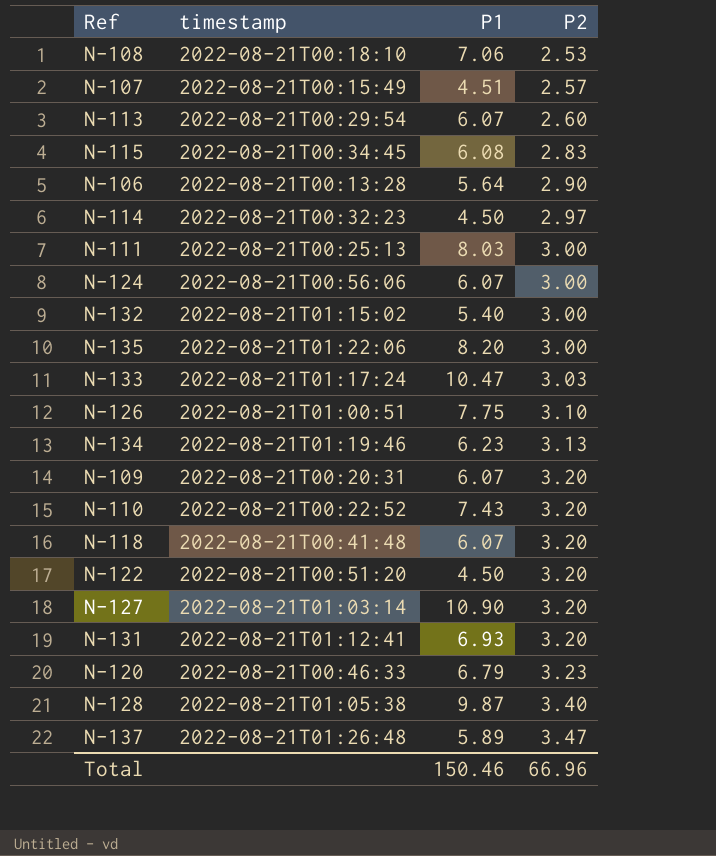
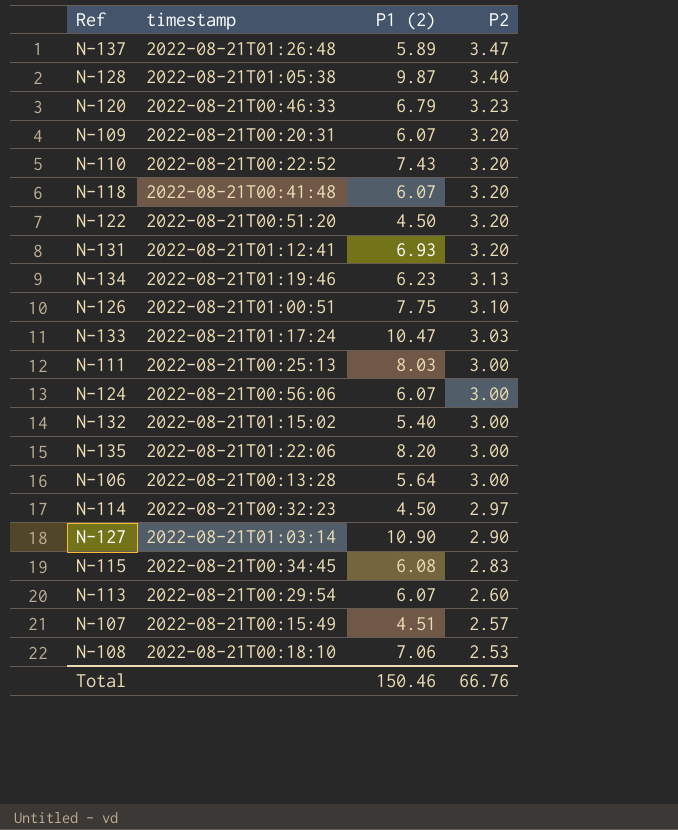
row order: P2 ascending -> P2 descending
column name: P1 -> P1 (2)
N-106 | P2: 2.90 -> 3.00
N-127 | P2: 3.20 -> 2.90
Total | P2: 66.96 -> 66.76

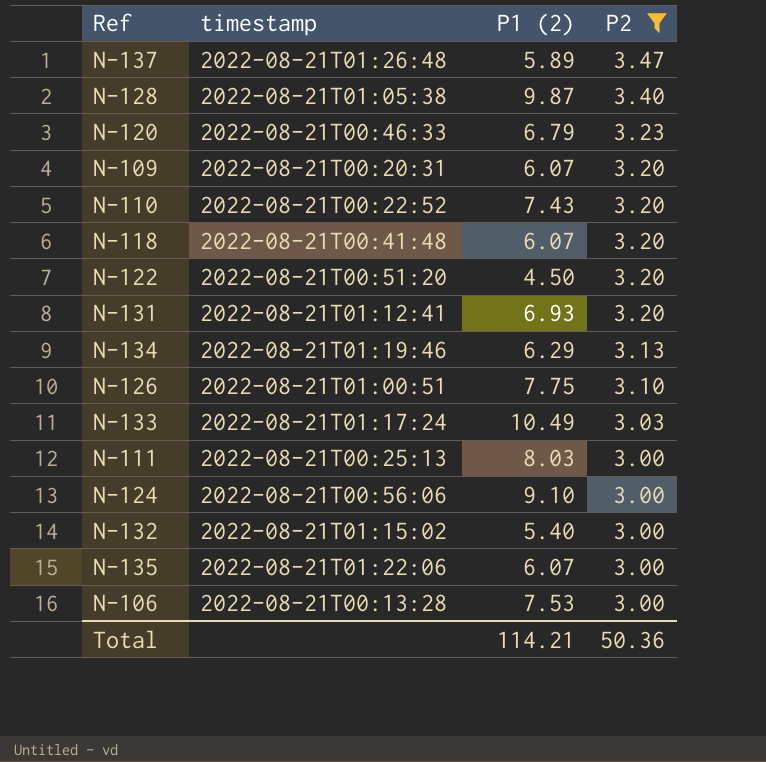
filter: none -> P2 >= 3.00
N-134 | P1 (2): 6.23 -> 6.29
N-133 | P1 (2): 10.47 -> 10.49
N-124 | P1 (2): 6.07 -> 9.10
N-135 | P1 (2): 8.20 -> 6.07
N-106 | P1 (2): 5.64 -> 7.53
Total | P1 (2): 150.46 -> 114.21
Total | P2: 66.76 -> 50.36

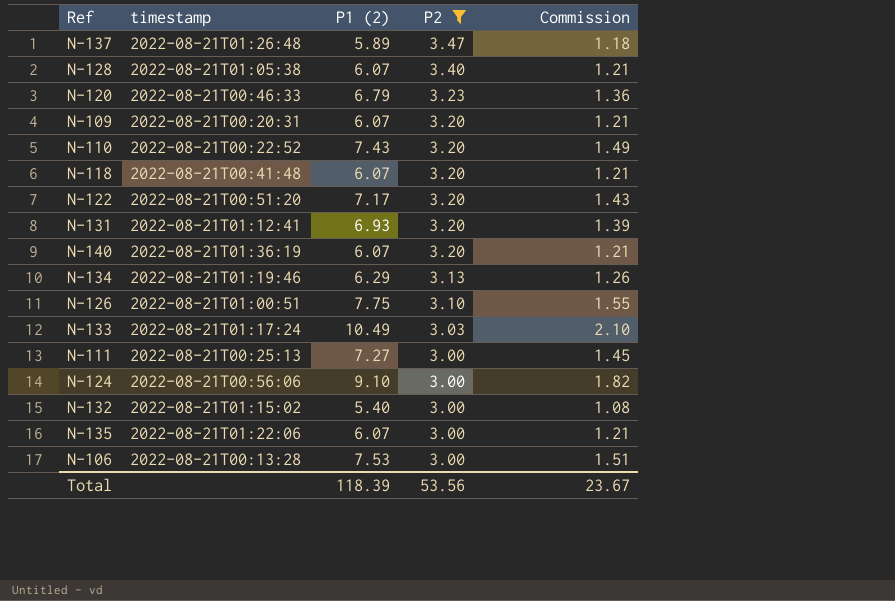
column Commission | formula: none -> [P1 (2)] * 0.2
N-128 | P1 (2): 9.87 -> 6.07
N-122 | P1 (2): 4.50 -> 7.17
row N-140: none -> 2022-08-21T01:36:19 | 6.07 | 3.20 | 1.21
N-111 | P1 (2): 8.03 -> 7.27
Total | P1 (2): 114.21 -> 118.39
Total | P2: 50.36 -> 53.56

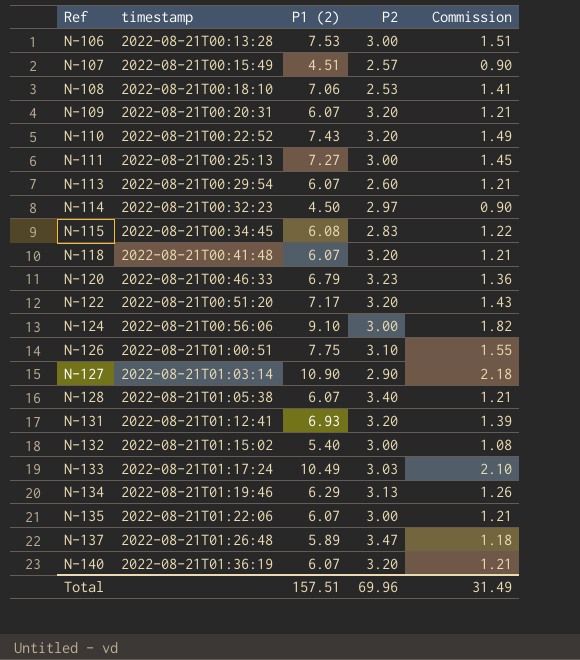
filter: P2 >= 3.00 -> none
row order: P2 descending -> Ref ascending
Total | P1 (2): 118.39 -> 157.51
Total | P2: 53.56 -> 69.96
Total | Commission: 23.67 -> 31.49

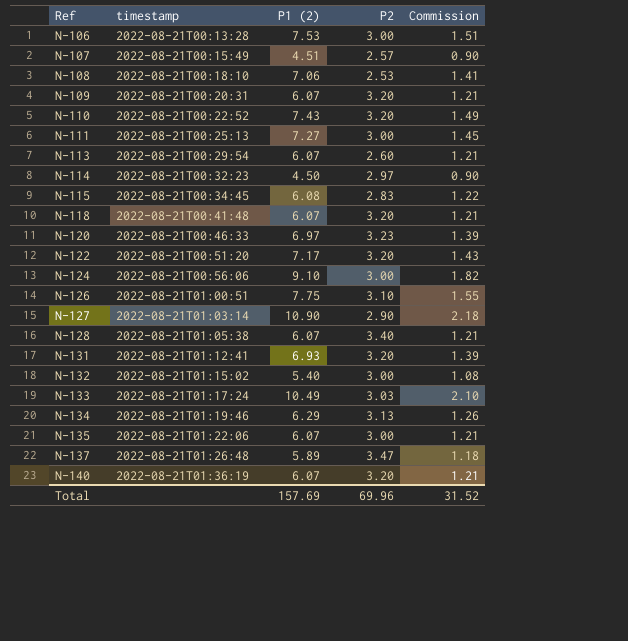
N-120 | P1 (2): 6.79 -> 6.97
N-120 | Commission: 1.36 -> 1.39
Total | P1 (2): 157.51 -> 157.69
Total | Commission: 31.49 -> 31.52

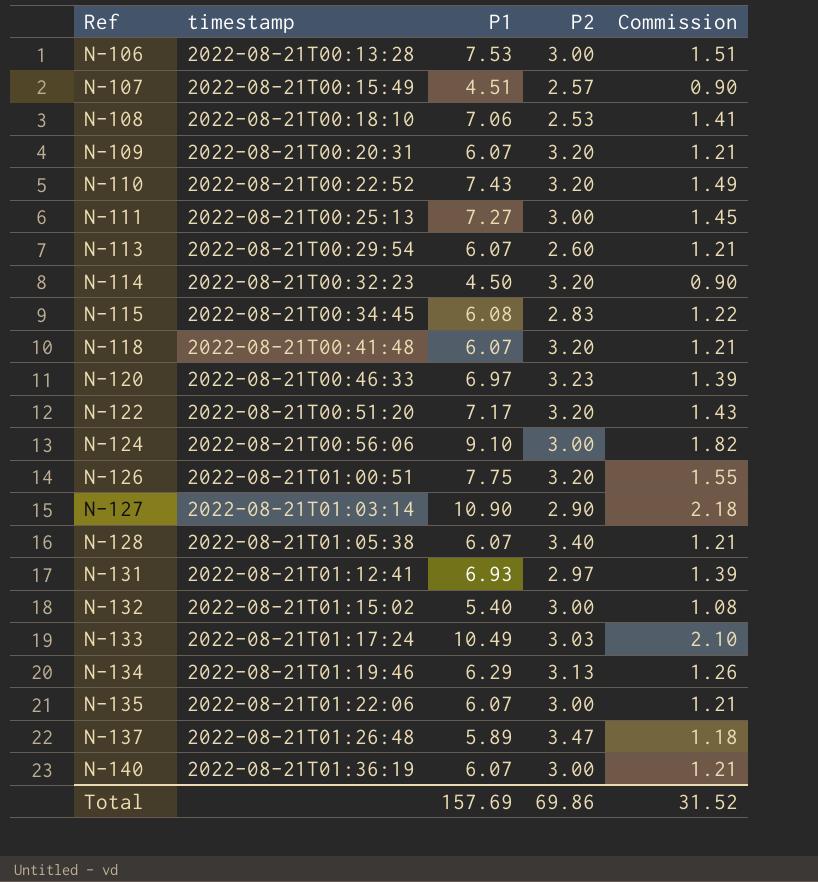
column name: P1 (2) -> P1
N-114 | P2: 2.97 -> 3.20
N-126 | P2: 3.10 -> 3.20
N-131 | P2: 3.20 -> 2.97
N-140 | P2: 3.20 -> 3.00
Total | P2: 69.96 -> 69.86

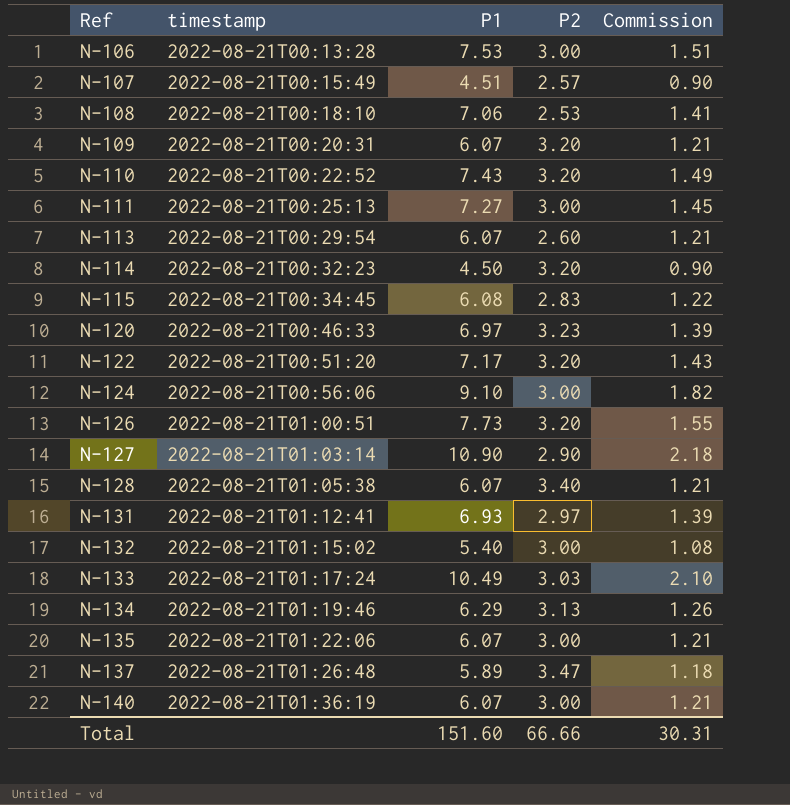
row N-118: 2022-08-21T00:41:48 | 6.07 | 3.20 | 1.21 -> none
N-126 | P1: 7.75 -> 7.73
Total | P1: 157.69 -> 151.60
Total | P2: 69.86 -> 66.66
Total | Commission: 31.52 -> 30.31

